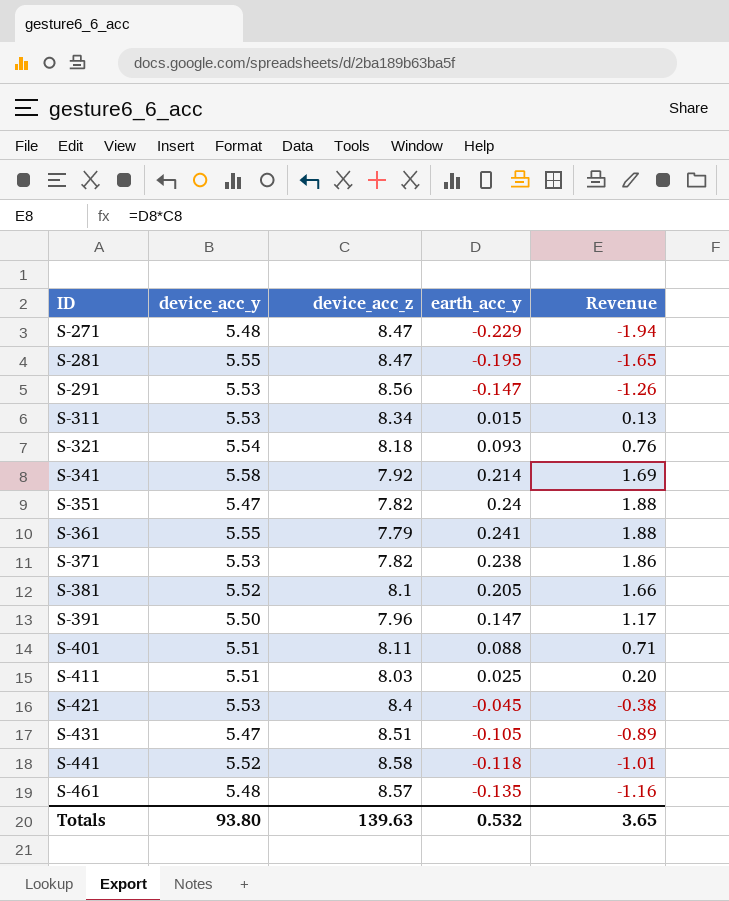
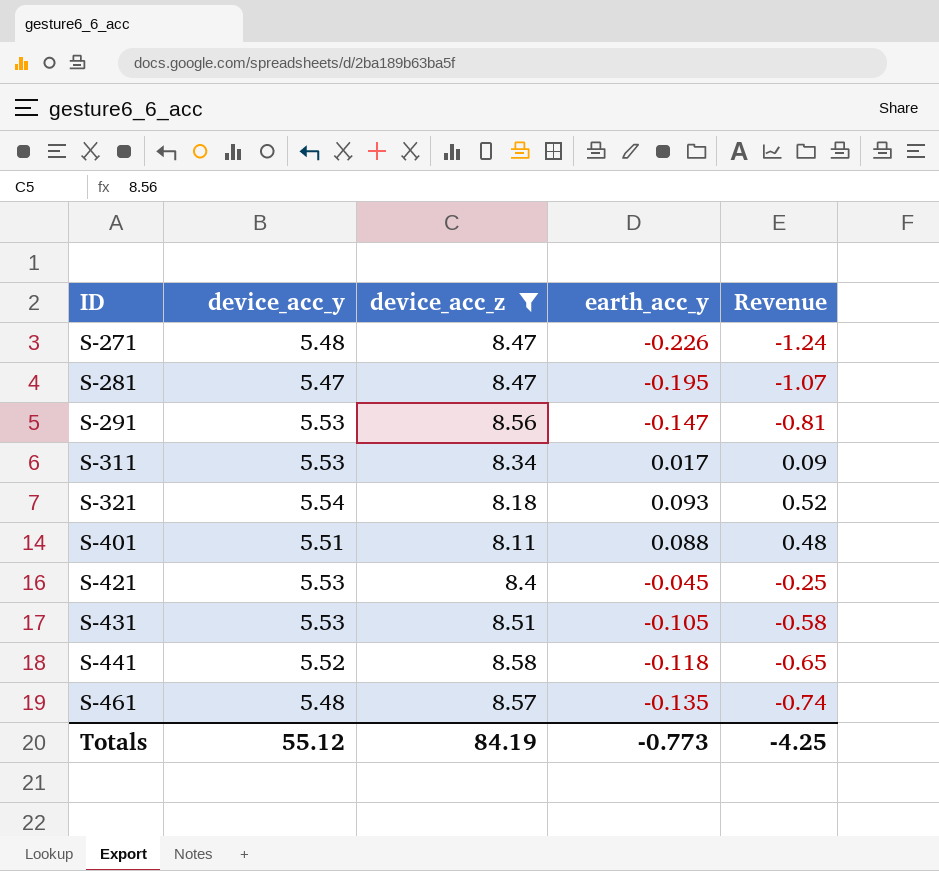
filter: none -> device_acc_z >= 8.11
column Revenue | formula: [device_acc_z] * [earth_acc_y] -> [device_acc_y] * [earth_acc_y]
S-271 | earth_acc_y: -0.229 -> -0.226
S-281 | device_acc_y: 5.55 -> 5.47
S-311 | earth_acc_y: 0.015 -> 0.017
S-431 | device_acc_y: 5.47 -> 5.53
Totals | device_acc_y: 93.80 -> 55.12
Totals | device_acc_z: 139.63 -> 84.19
Totals | earth_acc_y: 0.532 -> -0.773
Totals | Revenue: 3.65 -> -4.25

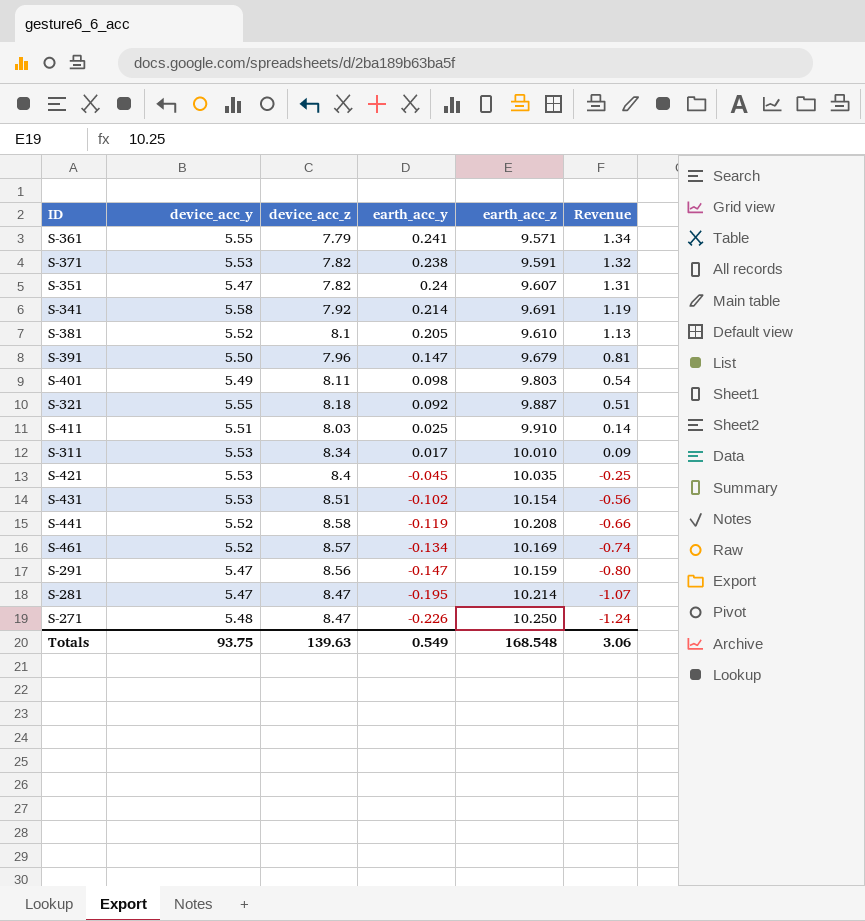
filter: device_acc_z >= 8.11 -> none
row order: ID ascending -> Revenue descending
column earth_acc_z | position: none -> 5
S-401 | device_acc_y: 5.51 -> 5.49
S-401 | earth_acc_y: 0.088 -> 0.098
S-401 | Revenue: 0.48 -> 0.54
S-321 | device_acc_y: 5.54 -> 5.55
S-321 | earth_acc_y: 0.093 -> 0.092
S-321 | Revenue: 0.52 -> 0.51
S-431 | earth_acc_y: -0.105 -> -0.102
S-431 | Revenue: -0.58 -> -0.56
S-441 | earth_acc_y: -0.118 -> -0.119
S-441 | Revenue: -0.65 -> -0.66
S-461 | device_acc_y: 5.48 -> 5.52
S-461 | earth_acc_y: -0.135 -> -0.134
S-291 | device_acc_y: 5.53 -> 5.47
S-291 | Revenue: -0.81 -> -0.80
Totals | device_acc_y: 55.12 -> 93.75
Totals | device_acc_z: 84.19 -> 139.63
Totals | earth_acc_y: -0.773 -> 0.549
Totals | Revenue: -4.25 -> 3.06

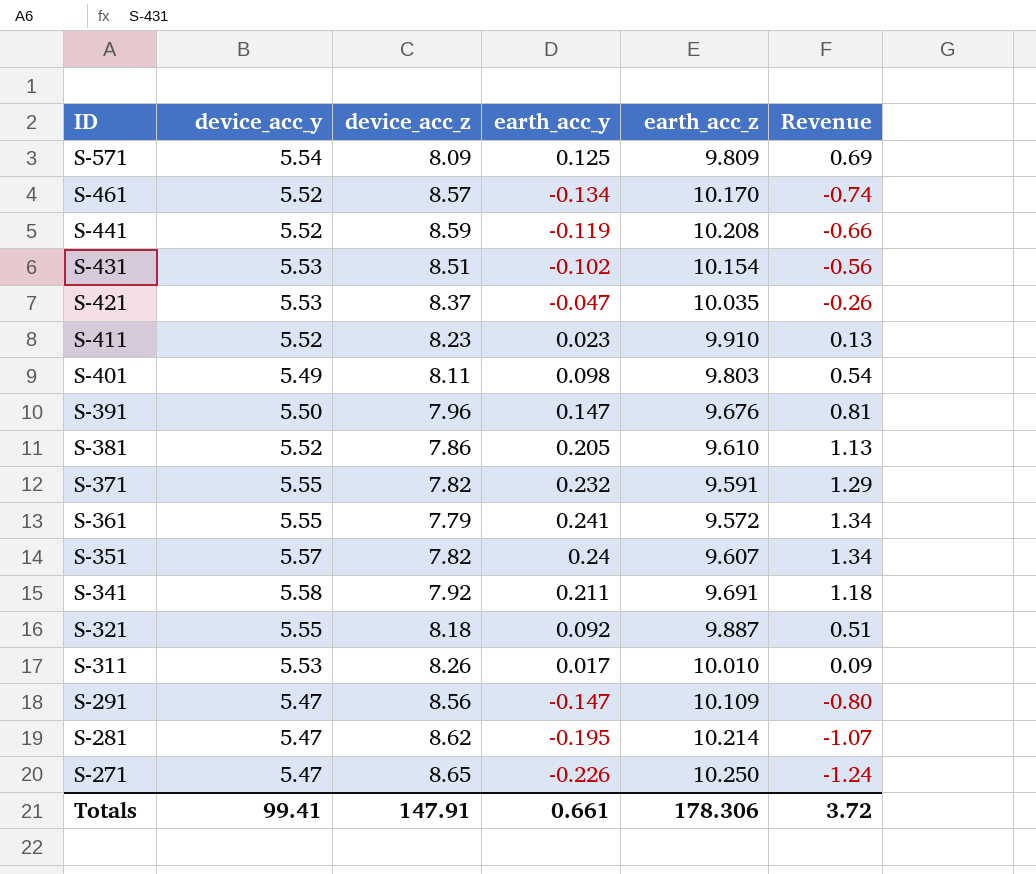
row order: Revenue descending -> ID descending
row S-571: none -> 5.54 | 8.09 | 0.125 | 9.809 | 0.69
S-461 | earth_acc_z: 10.169 -> 10.170
S-441 | device_acc_z: 8.58 -> 8.59
S-421 | device_acc_z: 8.4 -> 8.37
S-421 | earth_acc_y: -0.045 -> -0.047
S-421 | Revenue: -0.25 -> -0.26
S-411 | device_acc_y: 5.51 -> 5.52
S-411 | device_acc_z: 8.03 -> 8.23
S-411 | earth_acc_y: 0.025 -> 0.023
S-411 | Revenue: 0.14 -> 0.13
S-391 | earth_acc_z: 9.679 -> 9.676
S-381 | device_acc_z: 8.1 -> 7.86
S-371 | device_acc_y: 5.53 -> 5.55
S-371 | earth_acc_y: 0.238 -> 0.232
S-371 | Revenue: 1.32 -> 1.29
S-361 | earth_acc_z: 9.571 -> 9.572
S-351 | device_acc_y: 5.47 -> 5.57
S-351 | Revenue: 1.31 -> 1.34
S-341 | earth_acc_y: 0.214 -> 0.211
S-341 | Revenue: 1.19 -> 1.18
S-311 | device_acc_z: 8.34 -> 8.26
S-291 | earth_acc_z: 10.159 -> 10.109
S-281 | device_acc_z: 8.47 -> 8.62
S-271 | device_acc_y: 5.48 -> 5.47
S-271 | device_acc_z: 8.47 -> 8.65
Totals | device_acc_y: 93.75 -> 99.41
Totals | device_acc_z: 139.63 -> 147.91
Totals | earth_acc_y: 0.549 -> 0.661
Totals | earth_acc_z: 168.548 -> 178.306
Totals | Revenue: 3.06 -> 3.72

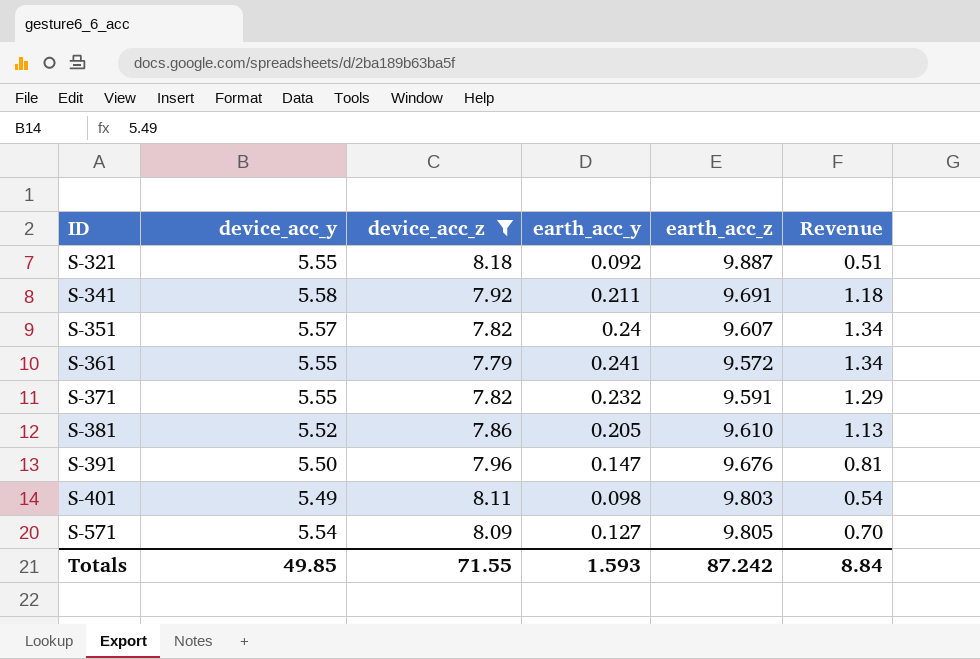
filter: none -> device_acc_z <= 8.18
row order: ID descending -> ID ascending
S-571 | earth_acc_y: 0.125 -> 0.127
S-571 | earth_acc_z: 9.809 -> 9.805
S-571 | Revenue: 0.69 -> 0.70
Totals | device_acc_y: 99.41 -> 49.85
Totals | device_acc_z: 147.91 -> 71.55
Totals | earth_acc_y: 0.661 -> 1.593
Totals | earth_acc_z: 178.306 -> 87.242
Totals | Revenue: 3.72 -> 8.84

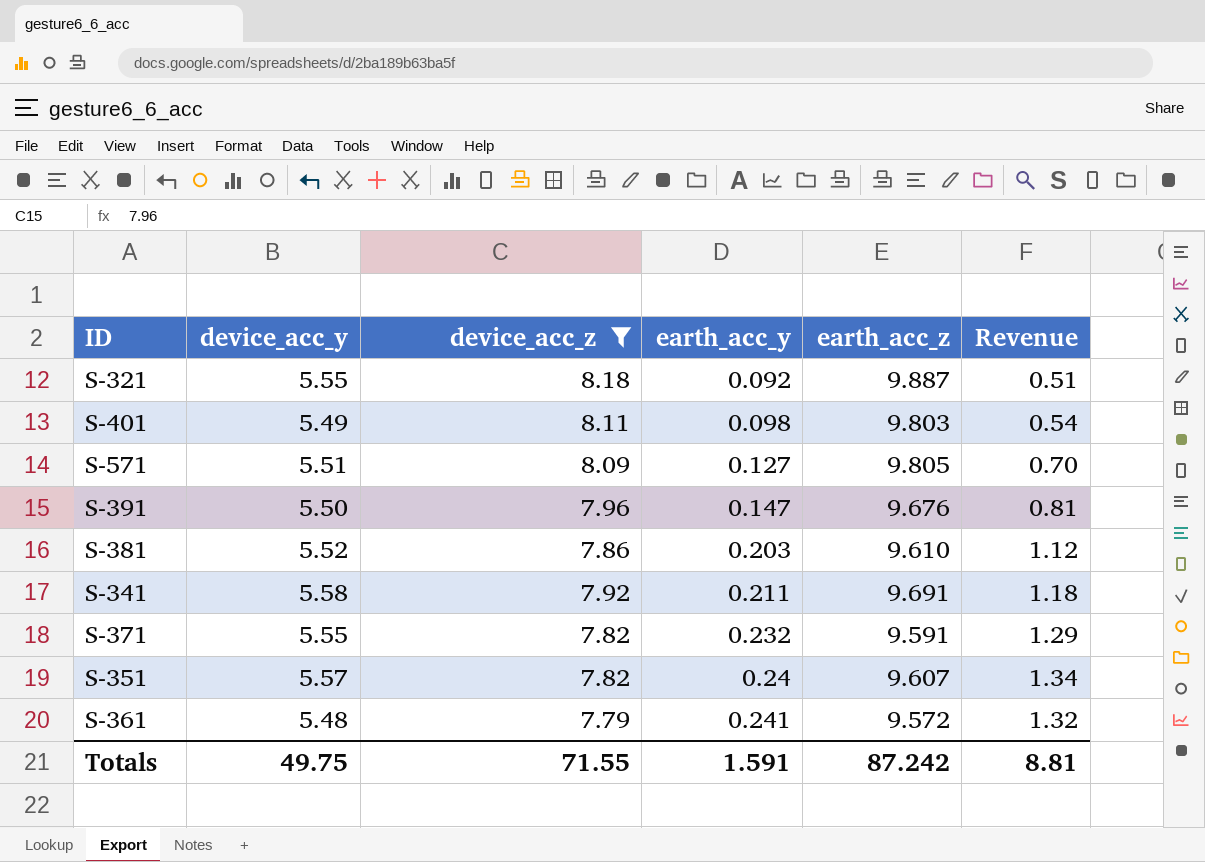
row order: ID ascending -> earth_acc_y ascending
S-571 | device_acc_y: 5.54 -> 5.51
S-381 | earth_acc_y: 0.205 -> 0.203
S-381 | Revenue: 1.13 -> 1.12
S-361 | device_acc_y: 5.55 -> 5.48
S-361 | Revenue: 1.34 -> 1.32
Totals | device_acc_y: 49.85 -> 49.75
Totals | earth_acc_y: 1.593 -> 1.591
Totals | Revenue: 8.84 -> 8.81

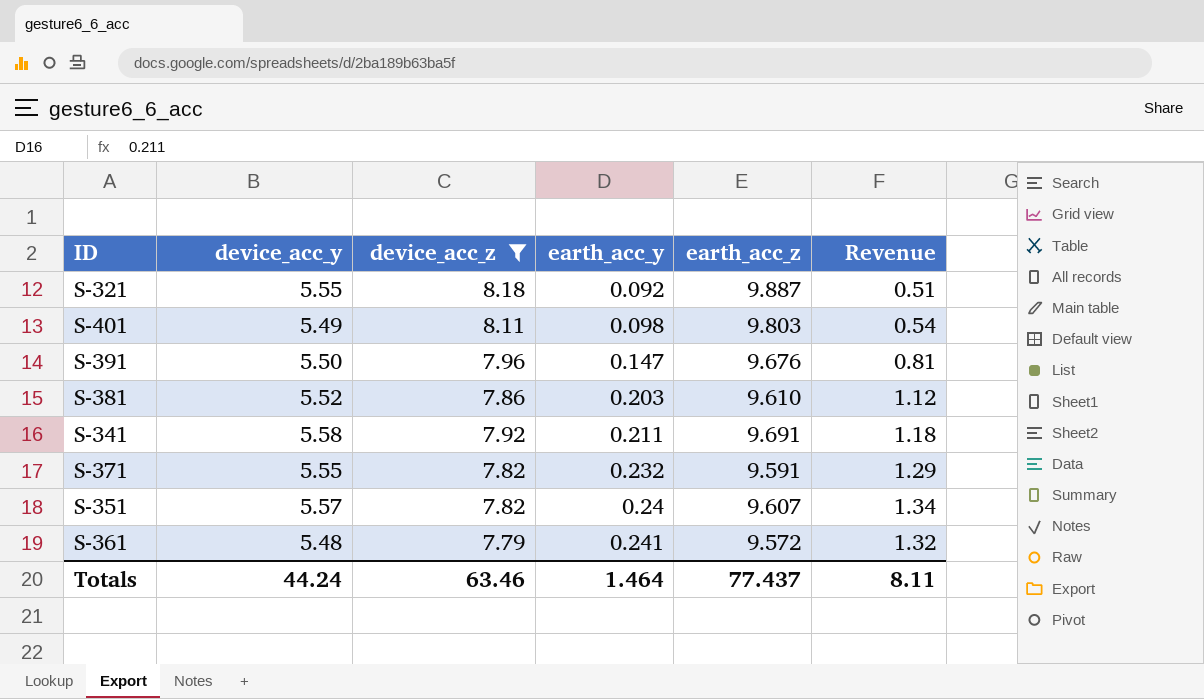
row S-571: 5.51 | 8.09 | 0.127 | 9.805 | 0.70 -> none
Totals | device_acc_y: 49.75 -> 44.24
Totals | device_acc_z: 71.55 -> 63.46
Totals | earth_acc_y: 1.591 -> 1.464
Totals | earth_acc_z: 87.242 -> 77.437
Totals | Revenue: 8.81 -> 8.11

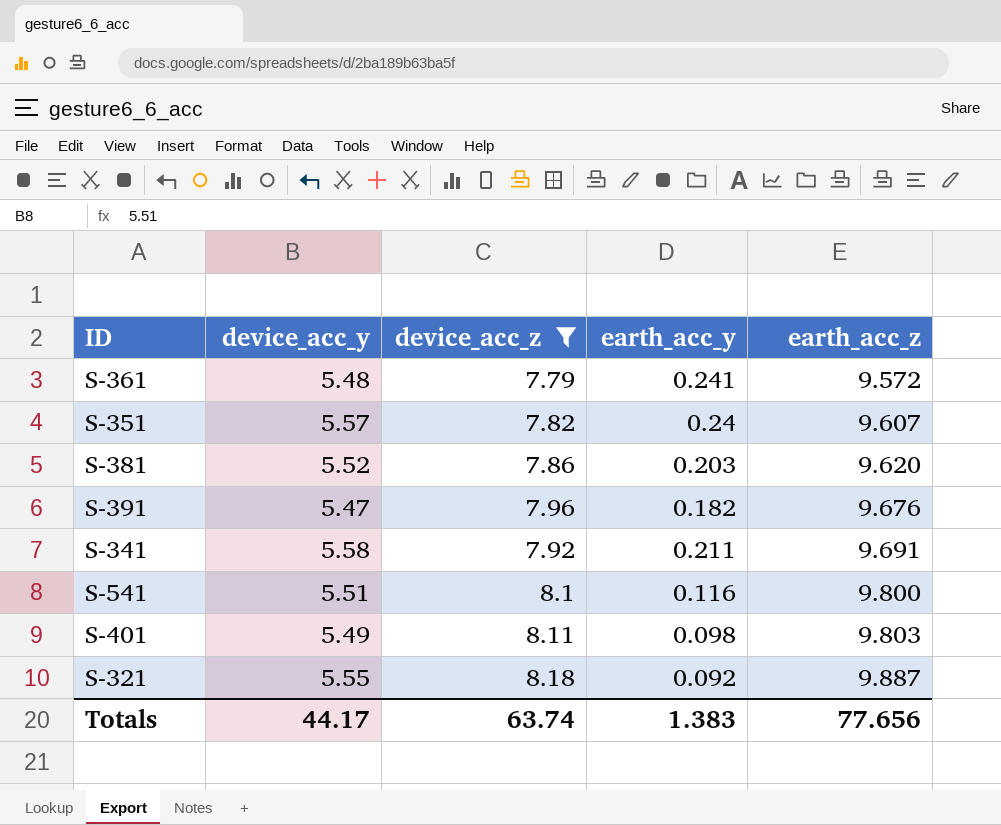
row order: earth_acc_y ascending -> earth_acc_z ascending
column Revenue | formula: [device_acc_y] * [earth_acc_y] -> none
row S-371: 5.55 | 7.82 | 0.232 | 9.591 | 1.29 -> none
S-381 | earth_acc_z: 9.610 -> 9.620
S-391 | device_acc_y: 5.50 -> 5.47
S-391 | earth_acc_y: 0.147 -> 0.182
row S-541: none -> 5.51 | 8.1 | 0.116 | 9.800
Totals | device_acc_y: 44.24 -> 44.17
Totals | device_acc_z: 63.46 -> 63.74
Totals | earth_acc_y: 1.464 -> 1.383
Totals | earth_acc_z: 77.437 -> 77.656

